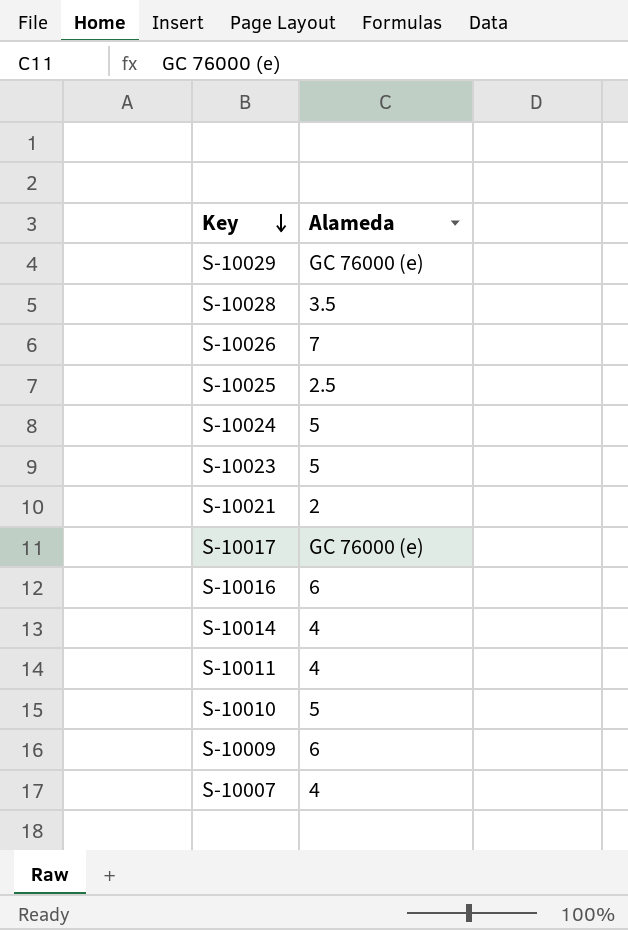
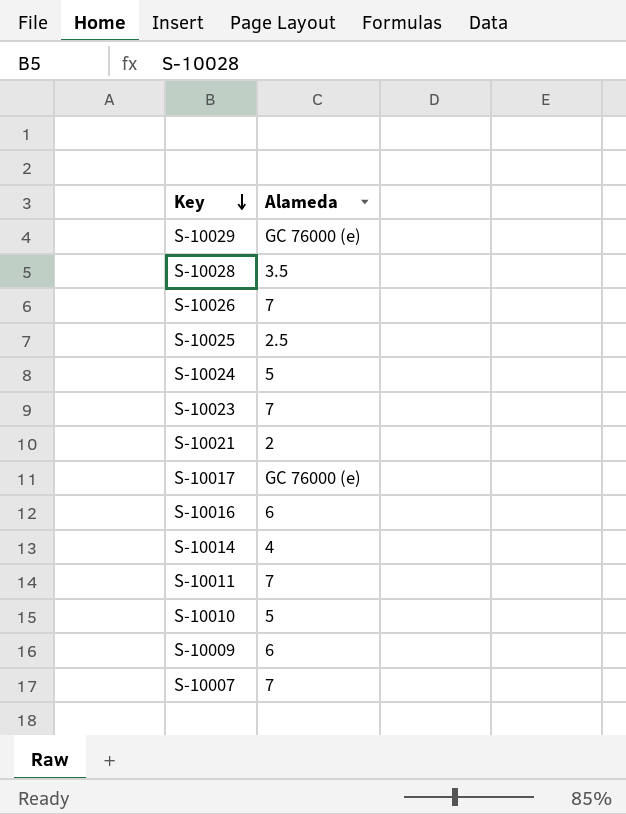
S-10023 | Alameda: 5 -> 7
S-10011 | Alameda: 4 -> 7
S-10007 | Alameda: 4 -> 7

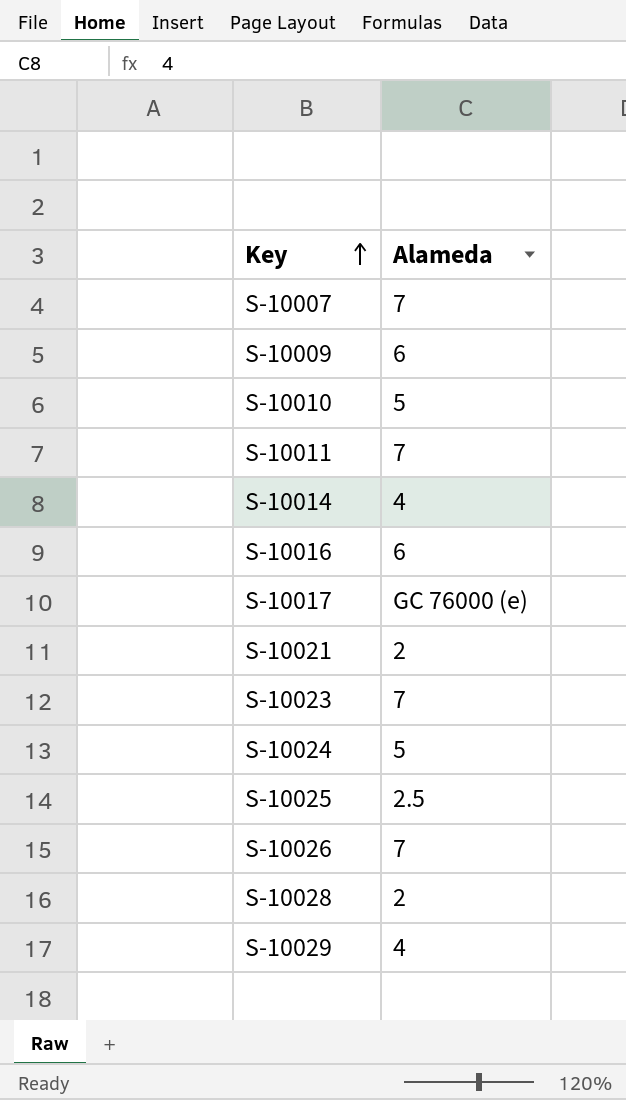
row order: Key descending -> Key ascending
S-10028 | Alameda: 3.5 -> 2
S-10029 | Alameda: GC 76000 (e) -> 4

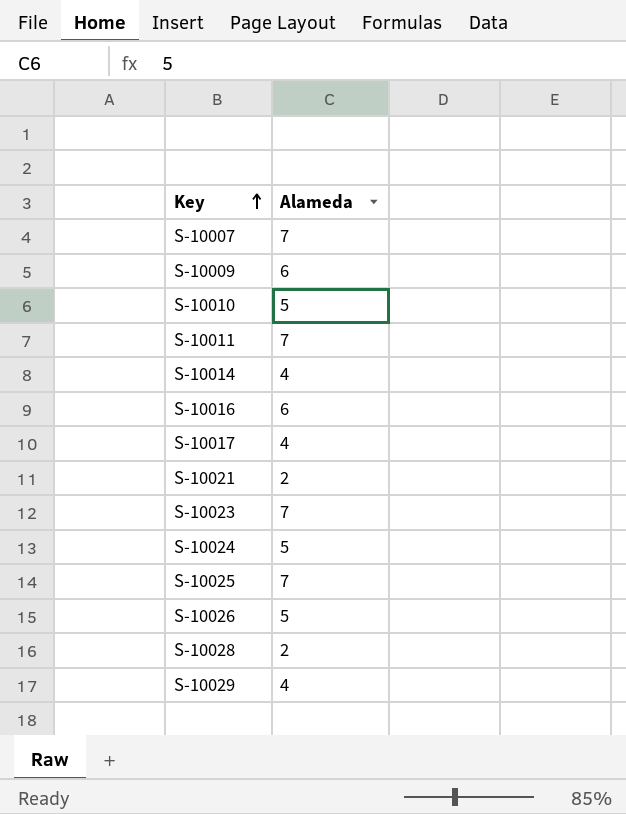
S-10017 | Alameda: GC 76000 (e) -> 4
S-10025 | Alameda: 2.5 -> 7
S-10026 | Alameda: 7 -> 5

